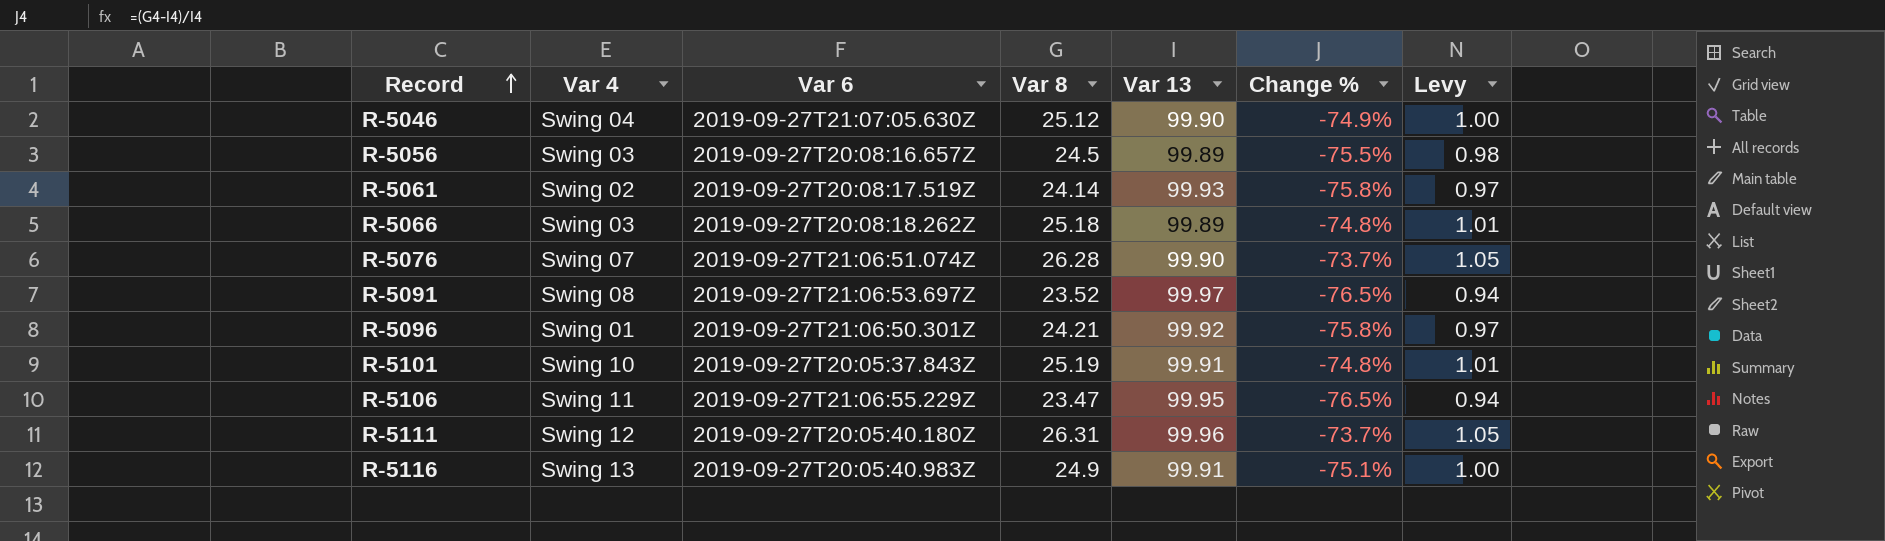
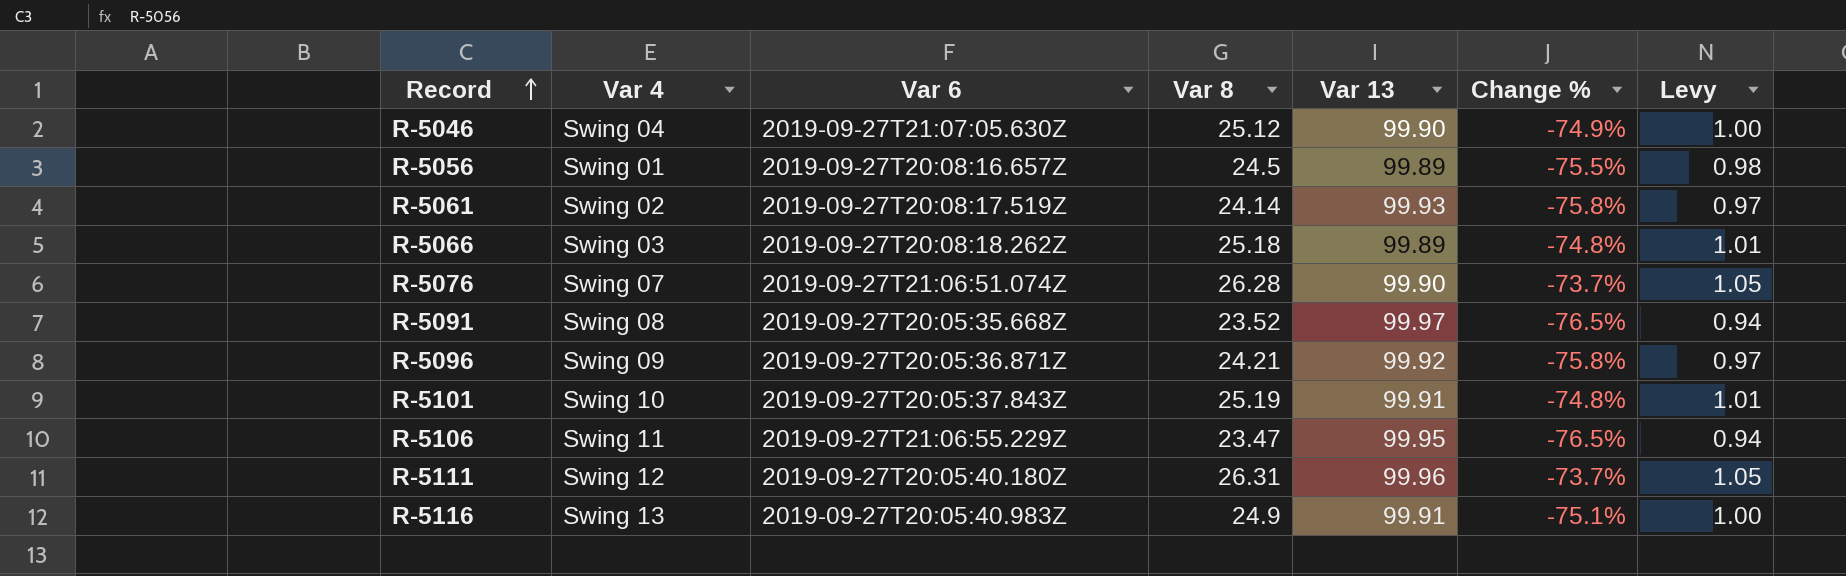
R-5056 | Var 4: Swing 03 -> Swing 01
R-5091 | Var 6: 2019-09-27T21:06:53.697Z -> 2019-09-27T20:05:35.668Z
R-5096 | Var 4: Swing 01 -> Swing 09
R-5096 | Var 6: 2019-09-27T21:06:50.301Z -> 2019-09-27T20:05:36.871Z

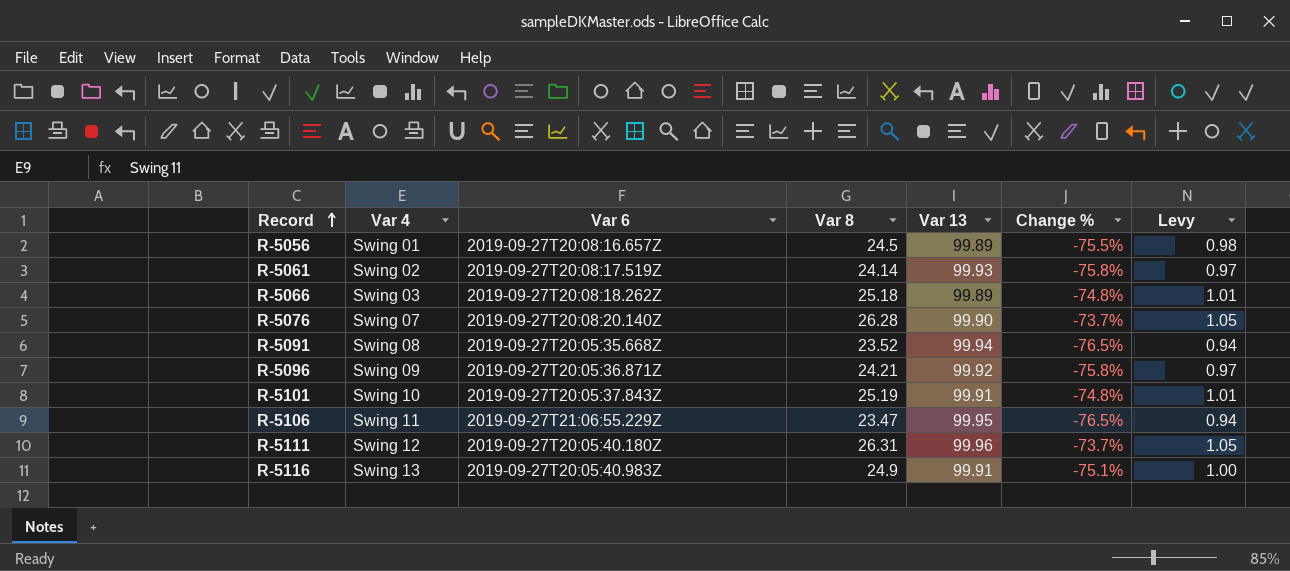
row R-5046: Swing 04 | 2019-09-27T21:07:05.630Z | 25.12 | 99.90 | -74.9% | 1.00 -> none
R-5076 | Var 6: 2019-09-27T21:06:51.074Z -> 2019-09-27T20:08:20.140Z
R-5091 | Var 13: 99.97 -> 99.94

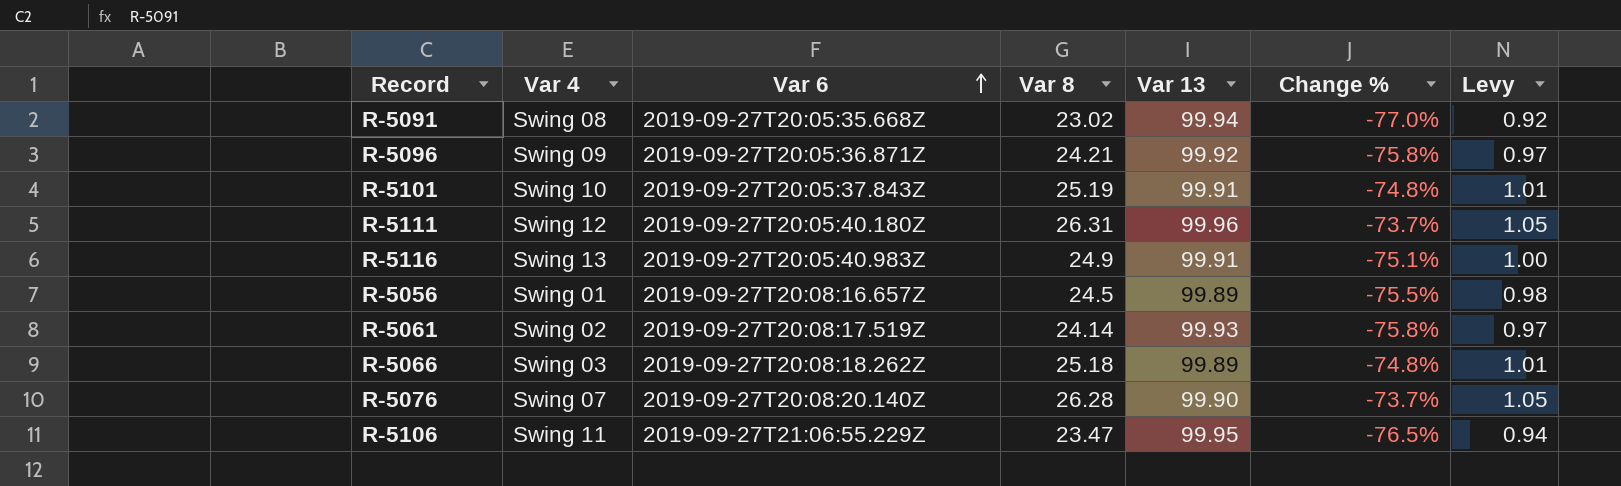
row order: Record ascending -> Var 6 ascending
R-5091 | Var 8: 23.52 -> 23.02
R-5091 | Change %: -76.5% -> -77.0%
R-5091 | Levy: 0.94 -> 0.92

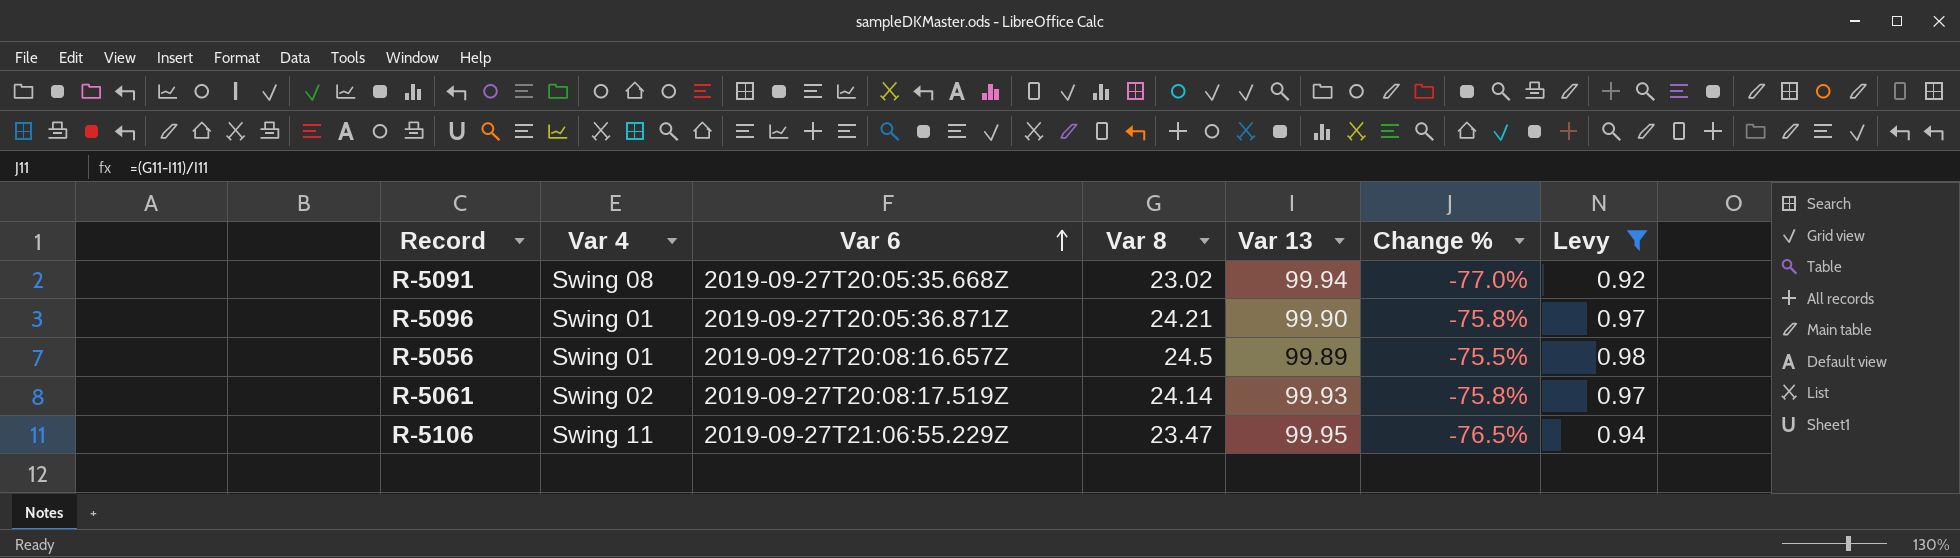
filter: none -> Levy <= 0.98
R-5096 | Var 4: Swing 09 -> Swing 01
R-5096 | Var 13: 99.92 -> 99.90

